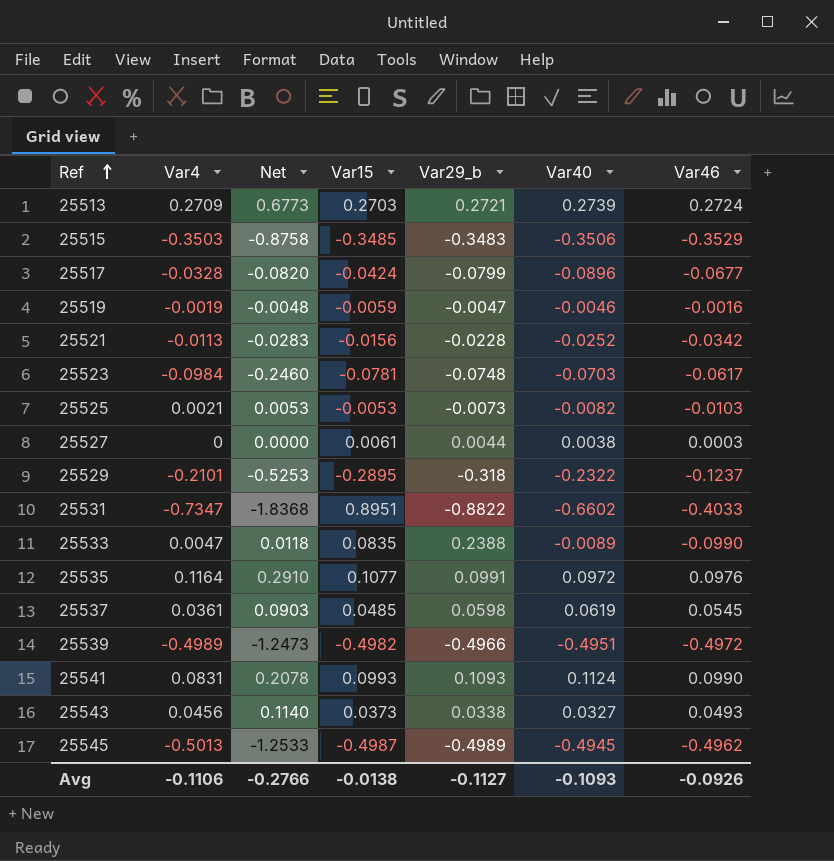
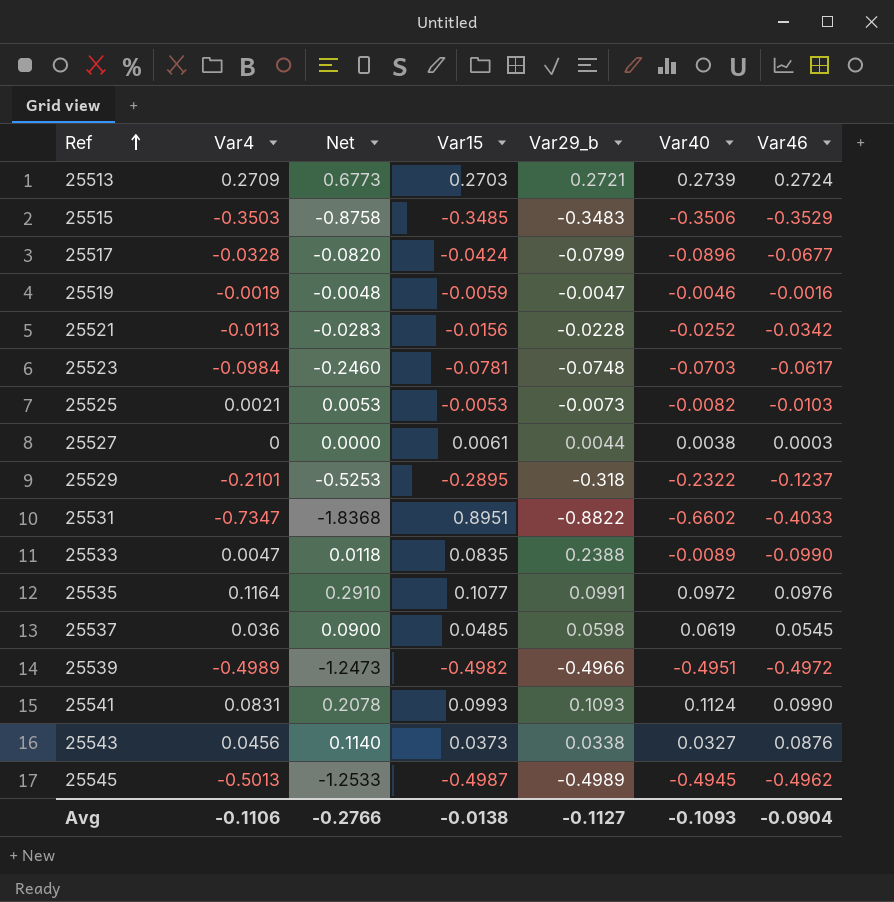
25537 | Var4: 0.0361 -> 0.036
25537 | Net: 0.0903 -> 0.0900
25543 | Var46: 0.0493 -> 0.0876
Avg | Var46: -0.0926 -> -0.0904

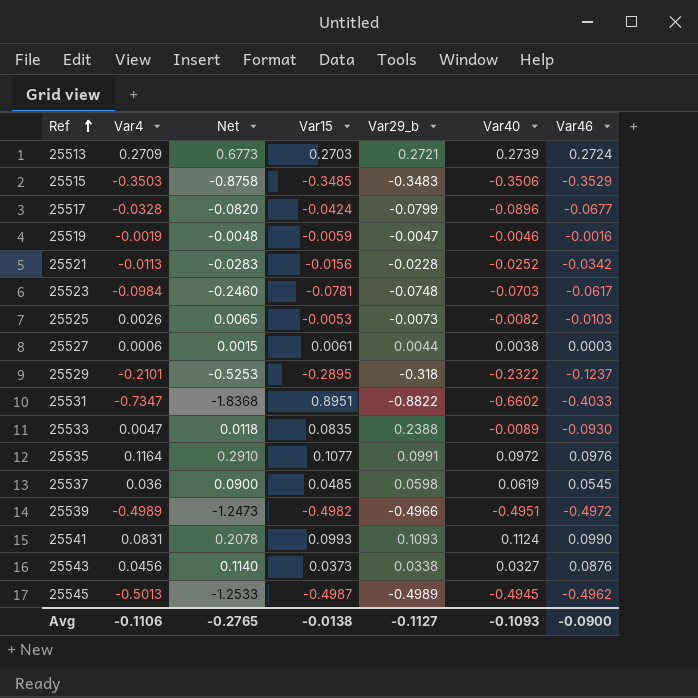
25525 | Var4: 0.0021 -> 0.0026
25525 | Net: 0.0053 -> 0.0065
25527 | Var4: 0 -> 0.0006
25527 | Net: 0.0000 -> 0.0015
25533 | Var46: -0.0990 -> -0.0930
Avg | Net: -0.2766 -> -0.2765
Avg | Var46: -0.0904 -> -0.0900

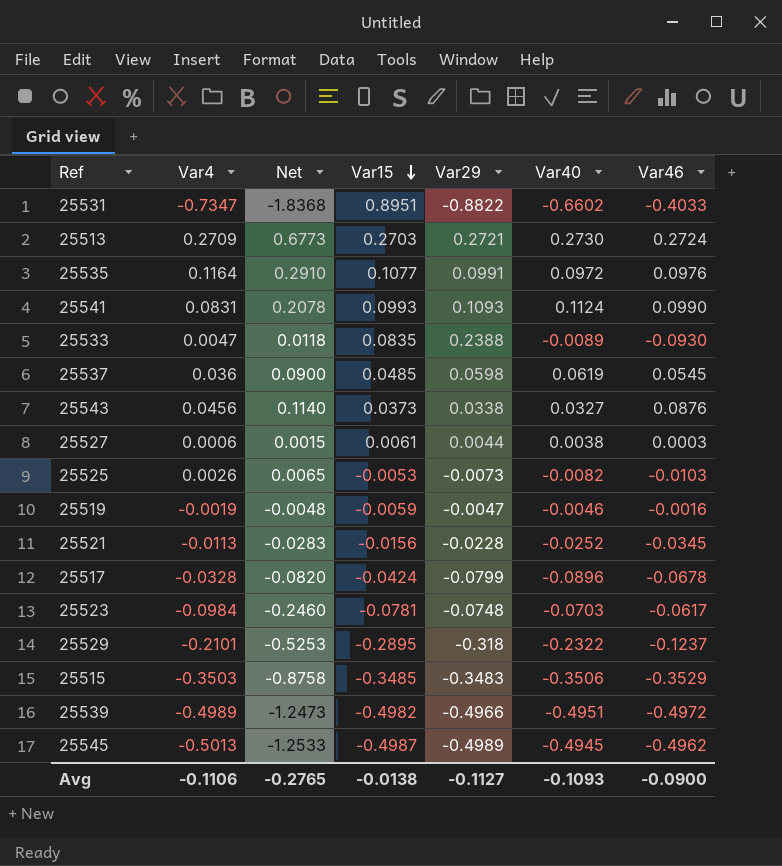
row order: Ref ascending -> Var15 descending
column name: Var29_b -> Var29
25513 | Var40: 0.2739 -> 0.2730
25521 | Var46: -0.0342 -> -0.0345
25517 | Var46: -0.0677 -> -0.0678

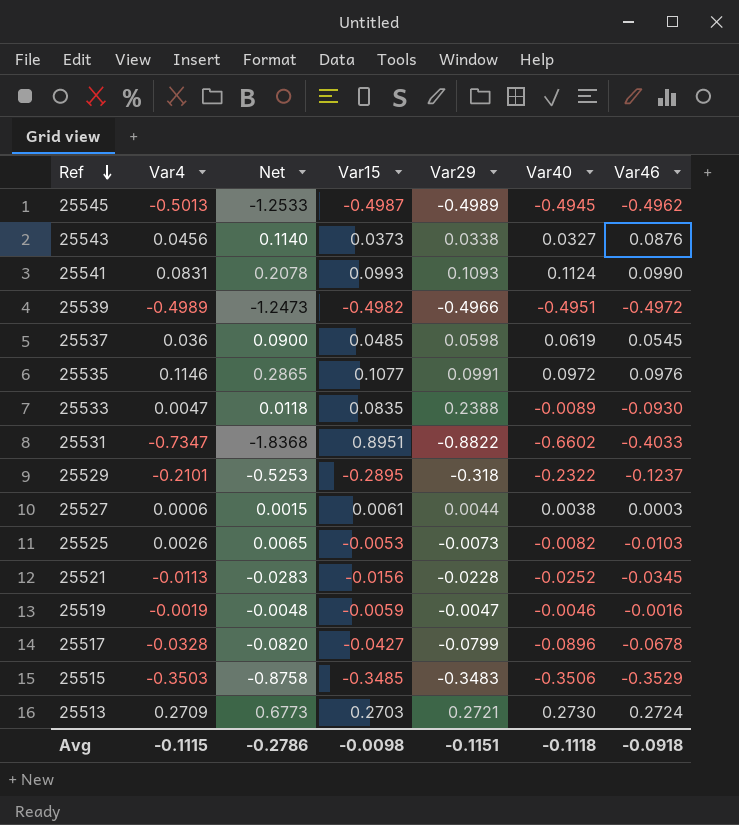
row order: Var15 descending -> Ref descending
row 25523: -0.0984 | -0.2460 | -0.0781 | -0.0748 | -0.0703 | -0.0617 -> none
25535 | Var4: 0.1164 -> 0.1146
25535 | Net: 0.2910 -> 0.2865
25517 | Var15: -0.0424 -> -0.0427
Avg | Var4: -0.1106 -> -0.1115
Avg | Net: -0.2765 -> -0.2786
Avg | Var15: -0.0138 -> -0.0098
Avg | Var29: -0.1127 -> -0.1151
Avg | Var40: -0.1093 -> -0.1118
Avg | Var46: -0.0900 -> -0.0918

